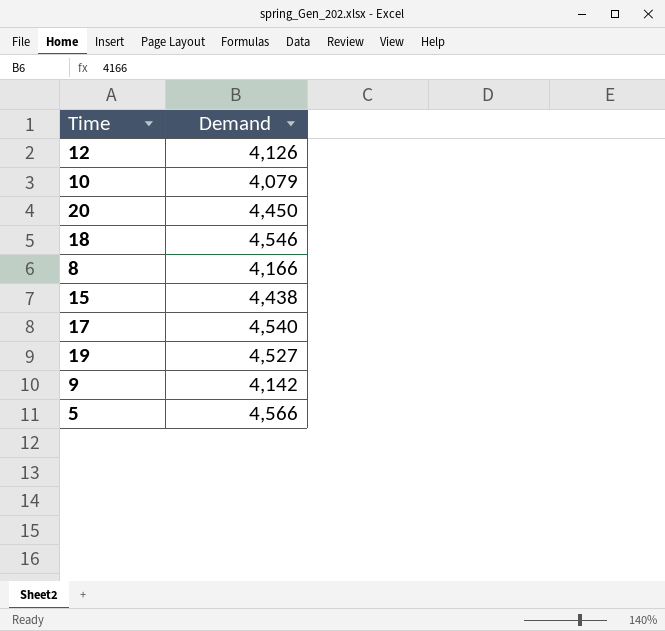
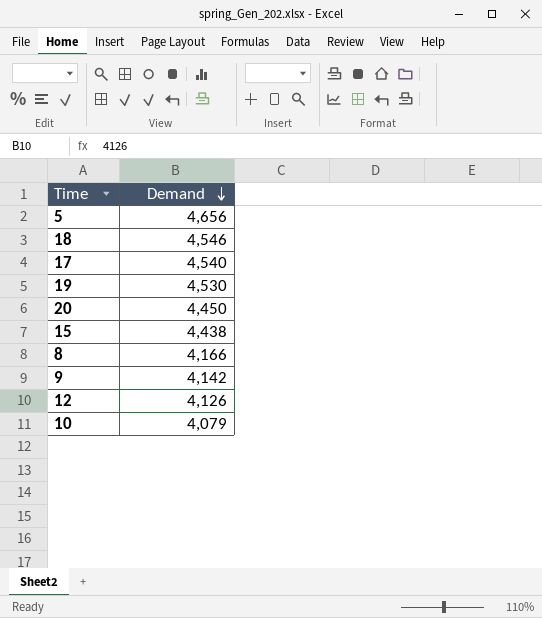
row order: none -> Demand descending
5 | Demand: 4,566 -> 4,656
19 | Demand: 4,527 -> 4,530

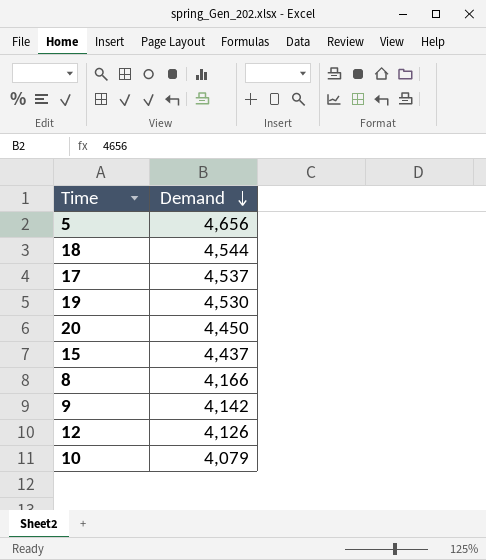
18 | Demand: 4,546 -> 4,544
17 | Demand: 4,540 -> 4,537
15 | Demand: 4,438 -> 4,437

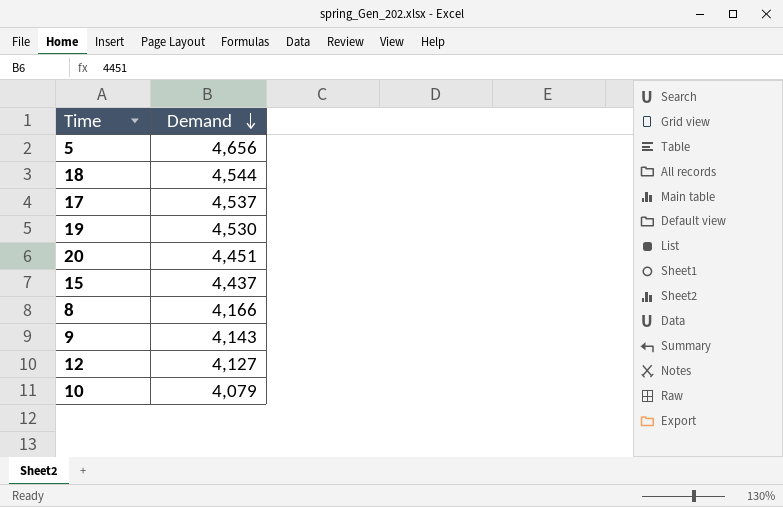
20 | Demand: 4,450 -> 4,451
9 | Demand: 4,142 -> 4,143
12 | Demand: 4,126 -> 4,127

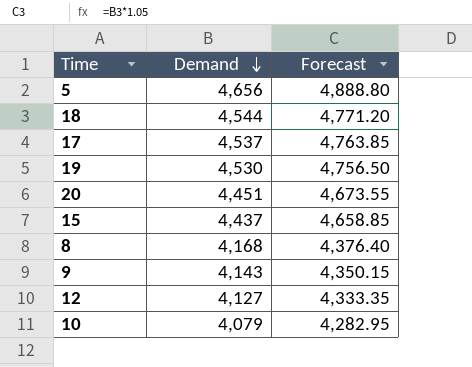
column Forecast | formula: none -> [Demand] * 1.05
8 | Demand: 4,166 -> 4,168

